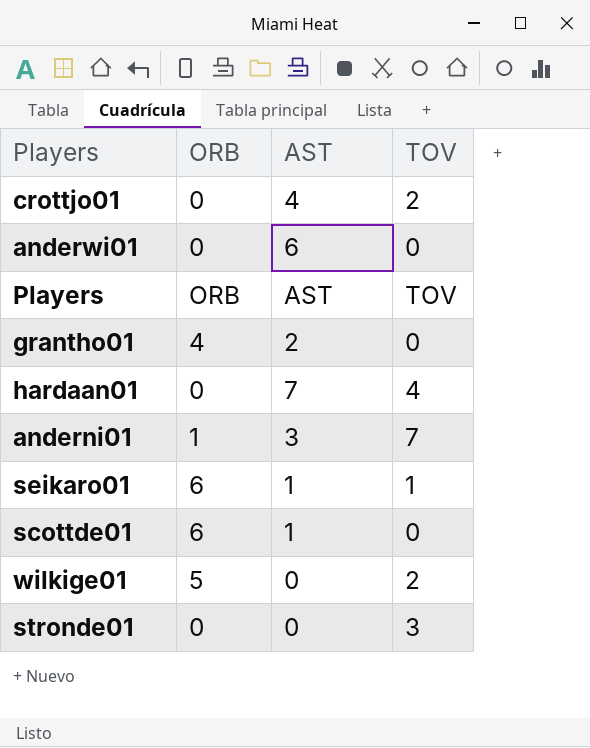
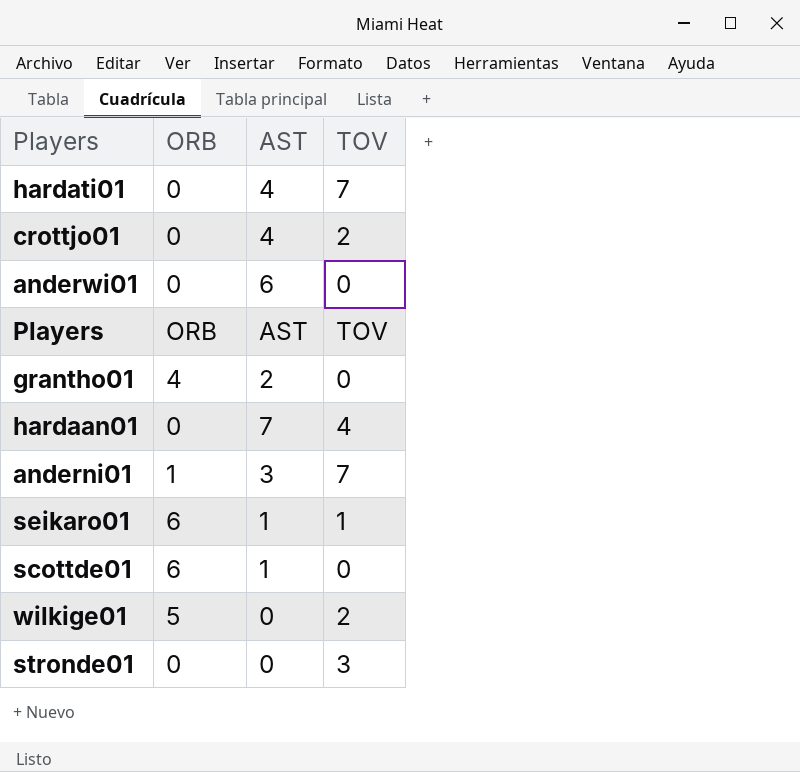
row hardati01: none -> 0 | 4 | 7

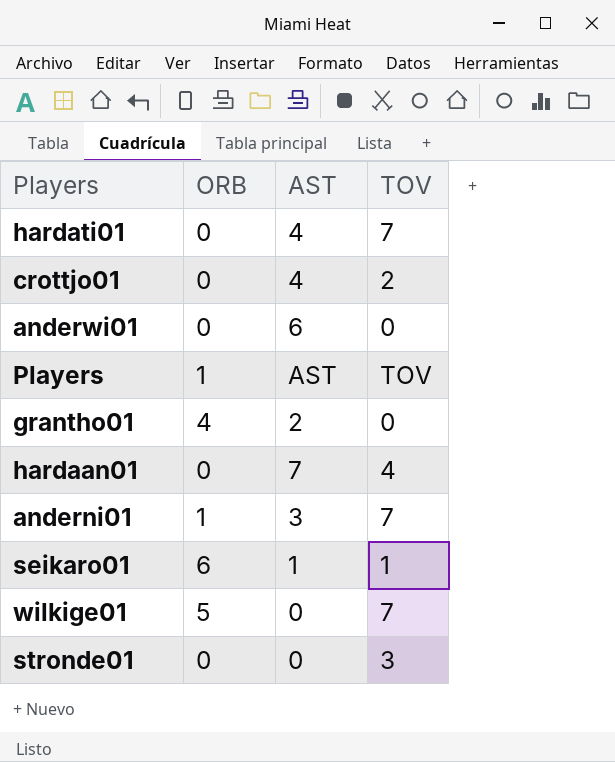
row scottde01: 6 | 1 | 0 -> none
Players | ORB: ORB -> 1
wilkige01 | TOV: 2 -> 7

